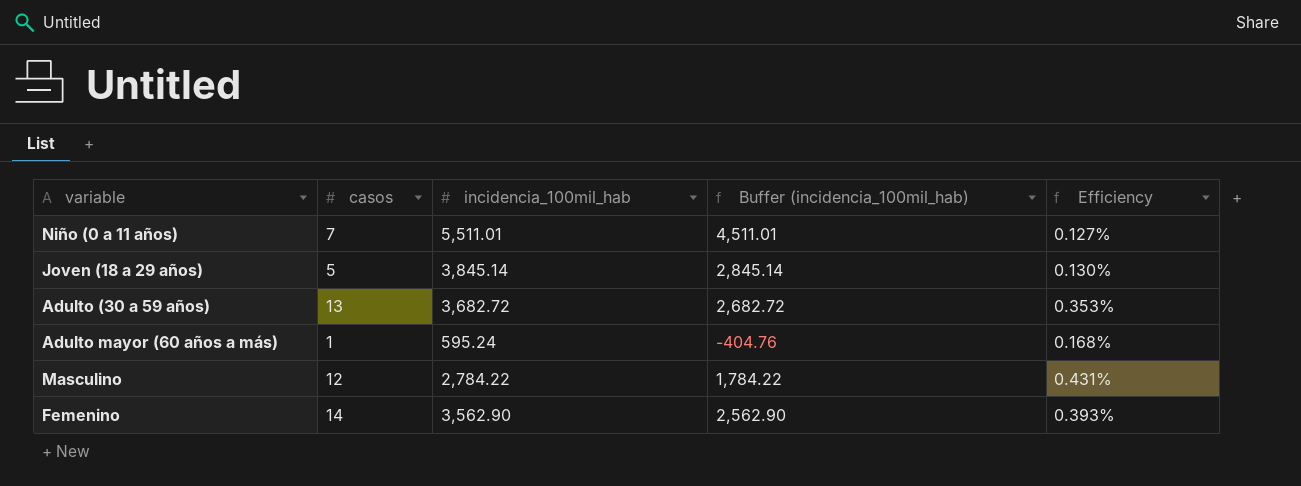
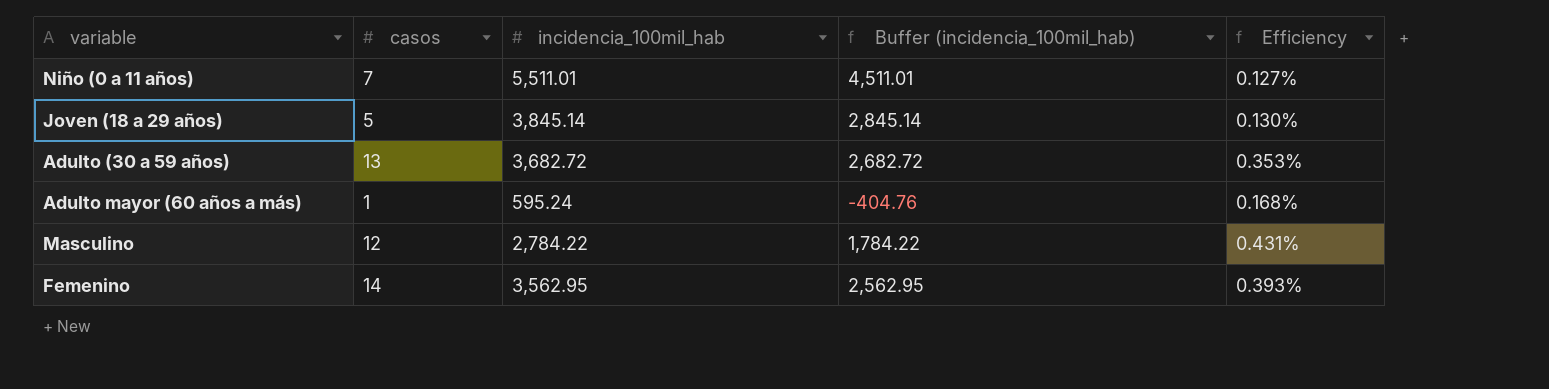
Femenino | incidencia_100mil_hab: 3,562.90 -> 3,562.95
Femenino | Buffer (incidencia_100mil_hab): 2,562.90 -> 2,562.95

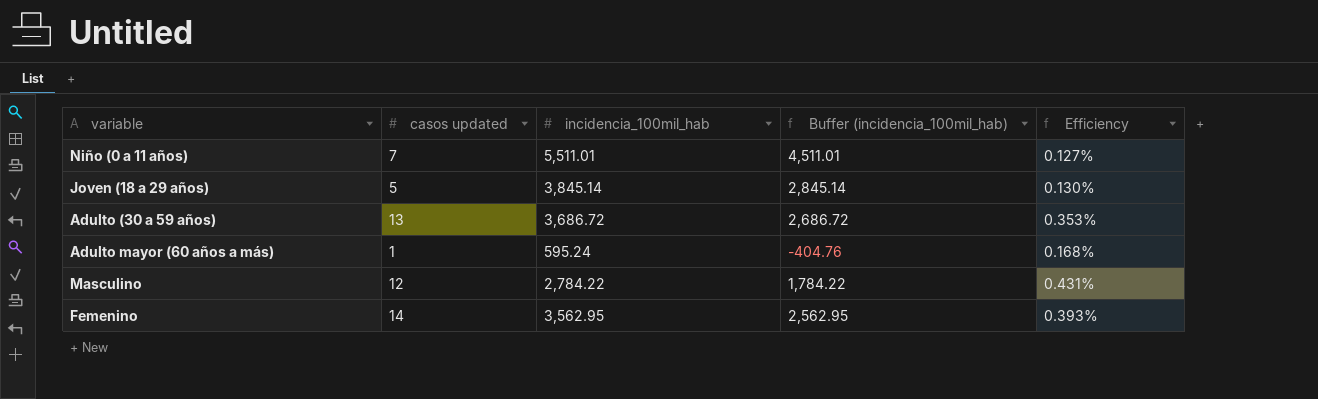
column name: casos -> casos updated
Adulto (30 a 59 años) | incidencia_100mil_hab: 3,682.72 -> 3,686.72
Adulto (30 a 59 años) | Buffer (incidencia_100mil_hab): 2,682.72 -> 2,686.72

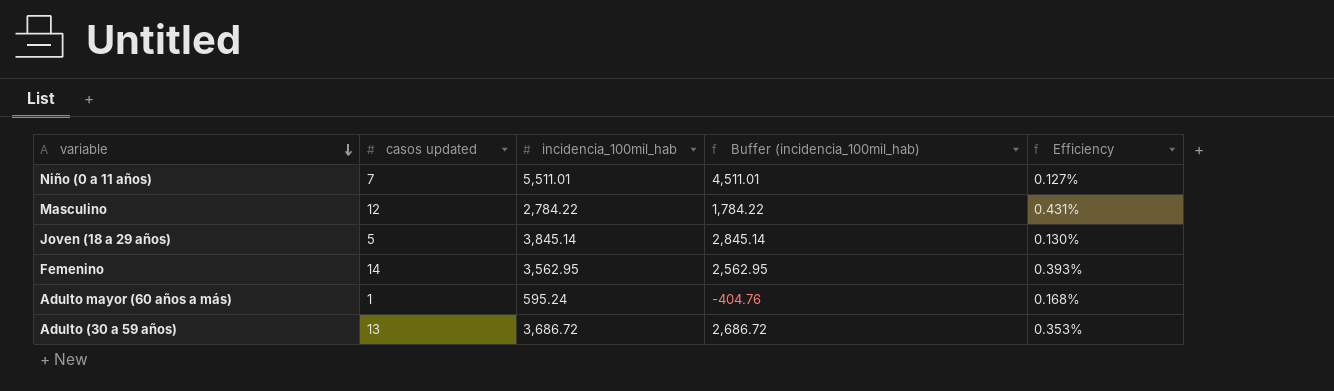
row order: none -> variable descending

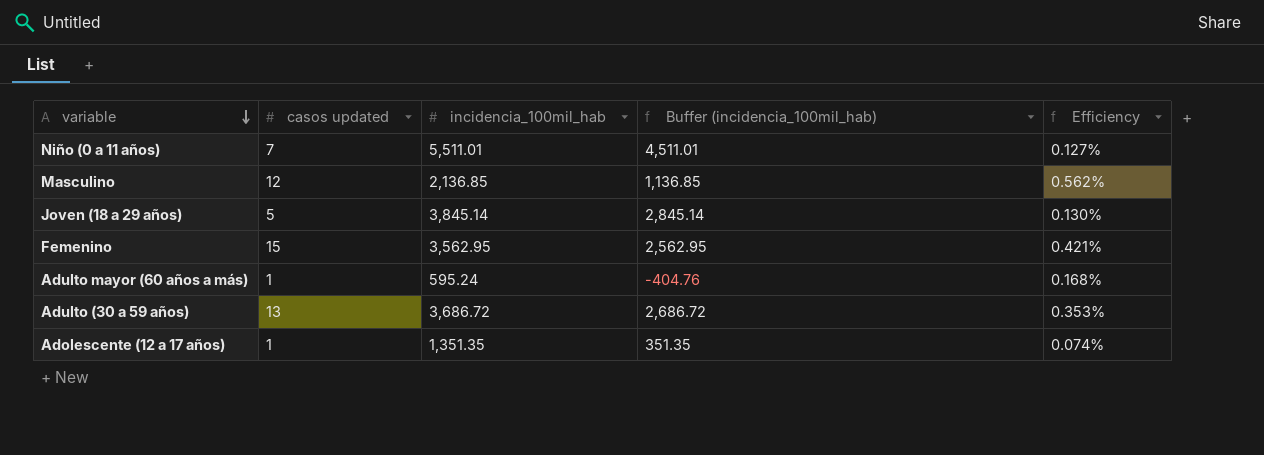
Masculino | incidencia_100mil_hab: 2,784.22 -> 2,136.85
Masculino | Buffer (incidencia_100mil_hab): 1,784.22 -> 1,136.85
Masculino | Efficiency: 0.431% -> 0.562%
Femenino | casos updated: 14 -> 15
Femenino | Efficiency: 0.393% -> 0.421%
row Adolescente (12 a 17 años): none -> 1 | 1,351.35 | 351.35 | 0.074%

